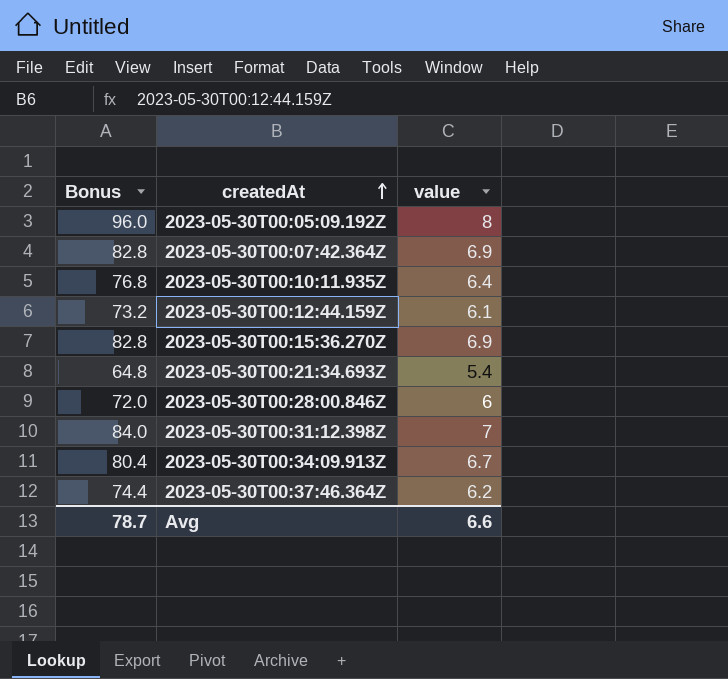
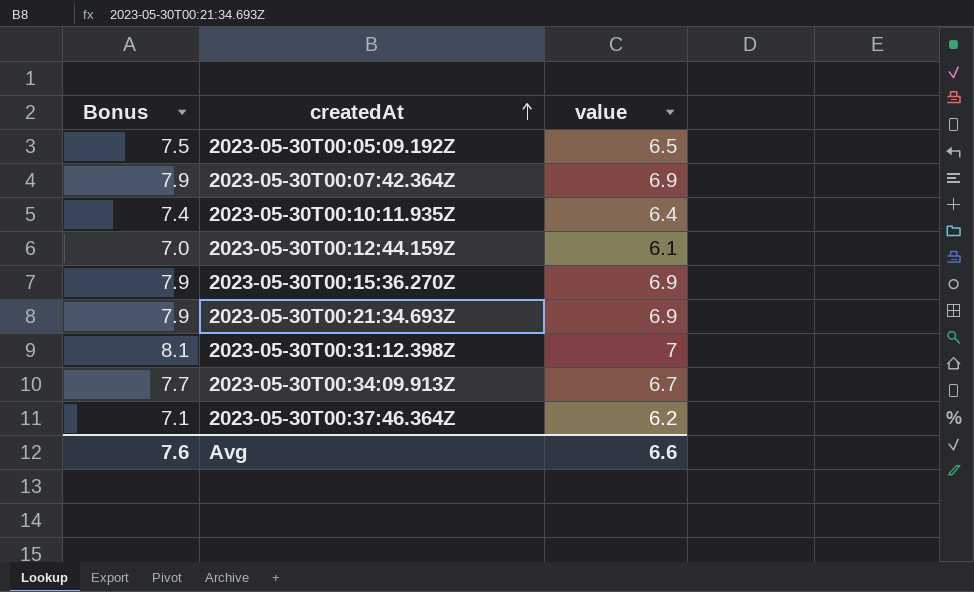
column Bonus | formula: [value] * 12 -> [value] * 1.15
row 2023-05-30T00:28:00.846Z: 72.0 | 6 -> none
2023-05-30T00:05:09.192Z | value: 8 -> 6.5
2023-05-30T00:21:34.693Z | value: 5.4 -> 6.9
Avg | Bonus: 78.7 -> 7.6

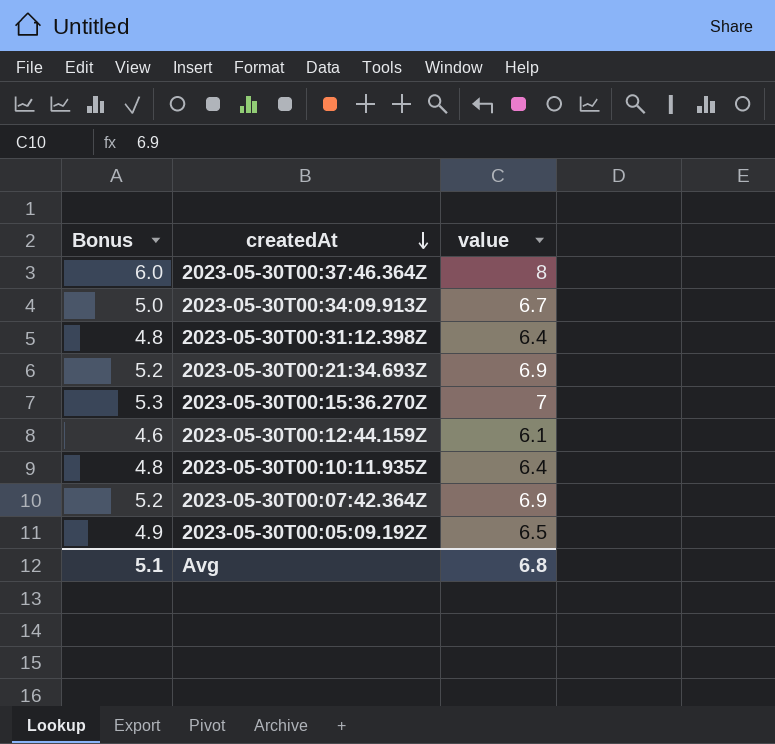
row order: createdAt ascending -> createdAt descending
column Bonus | formula: [value] * 1.15 -> [value] * 0.75
2023-05-30T00:37:46.364Z | value: 6.2 -> 8
2023-05-30T00:31:12.398Z | value: 7 -> 6.4
2023-05-30T00:15:36.270Z | value: 6.9 -> 7
Avg | Bonus: 7.6 -> 5.1
Avg | value: 6.6 -> 6.8

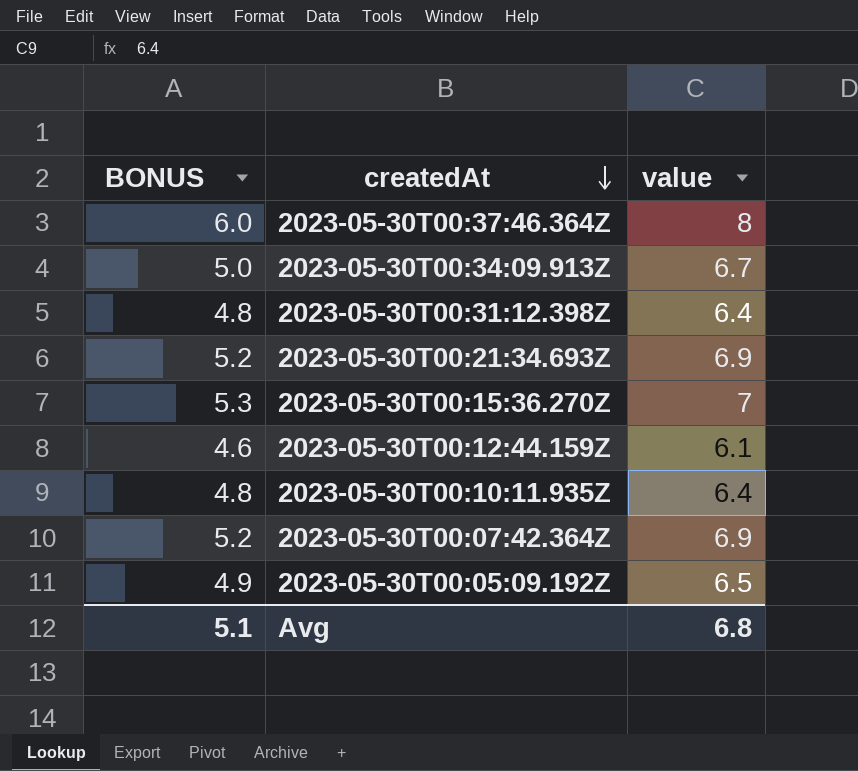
column name: Bonus -> BONUS

